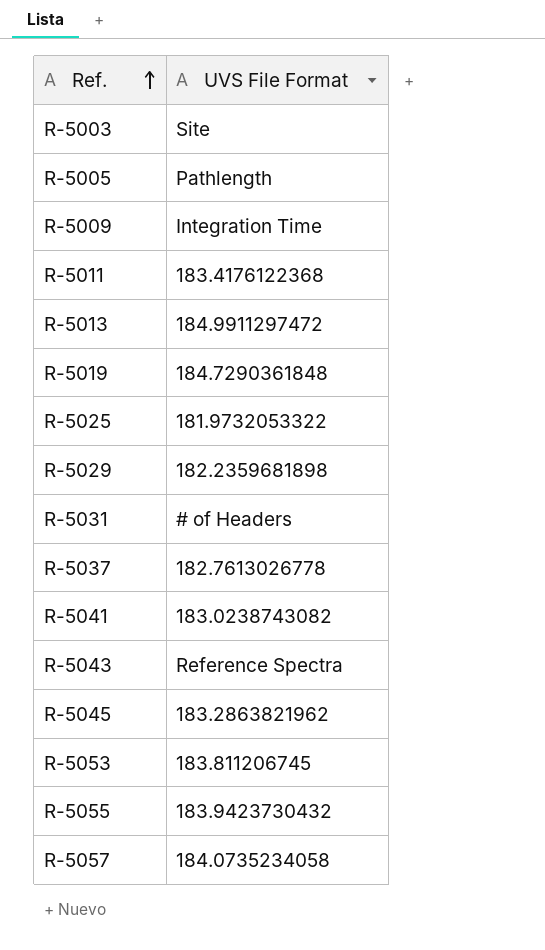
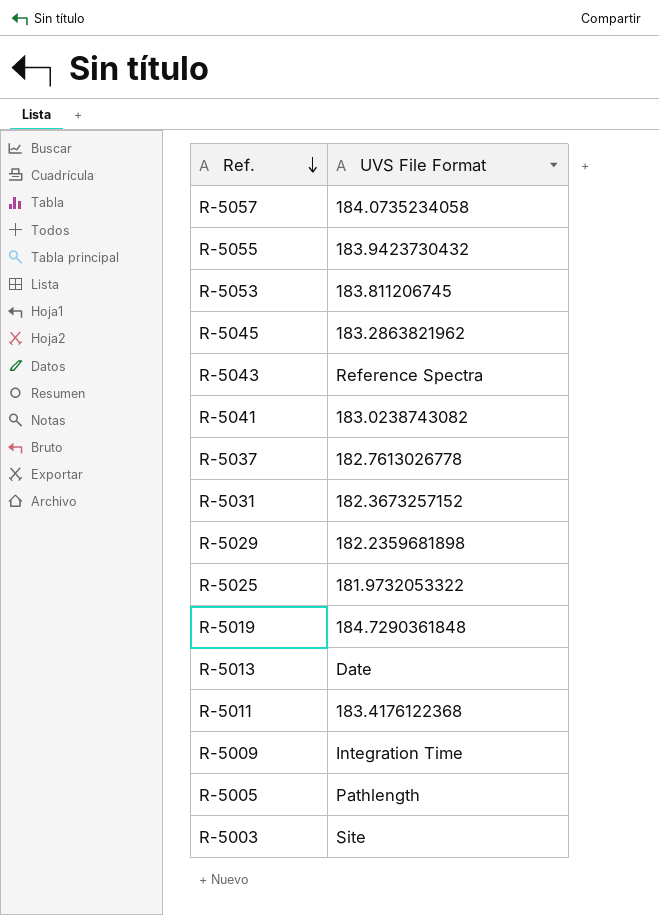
row order: Ref. ascending -> Ref. descending
R-5031 | UVS File Format: # of Headers -> 182.3673257152
R-5013 | UVS File Format: 184.9911297472 -> Date

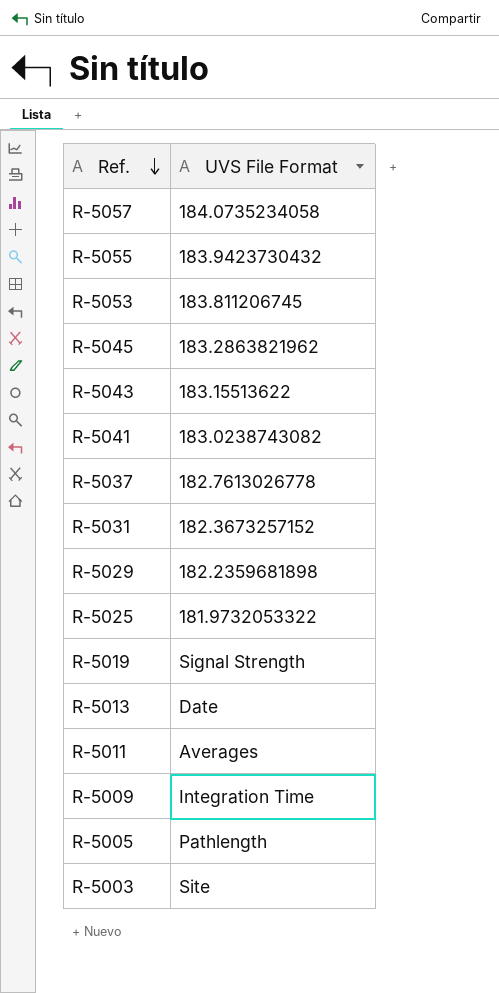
R-5043 | UVS File Format: Reference Spectra -> 183.15513622
R-5019 | UVS File Format: 184.7290361848 -> Signal Strength
R-5011 | UVS File Format: 183.4176122368 -> Averages

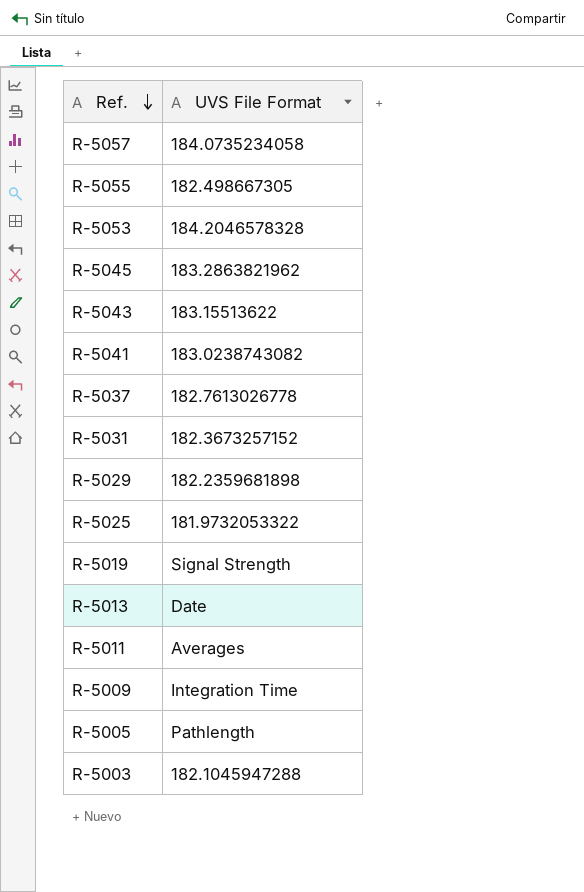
R-5055 | UVS File Format: 183.9423730432 -> 182.498667305
R-5053 | UVS File Format: 183.811206745 -> 184.2046578328
R-5003 | UVS File Format: Site -> 182.1045947288

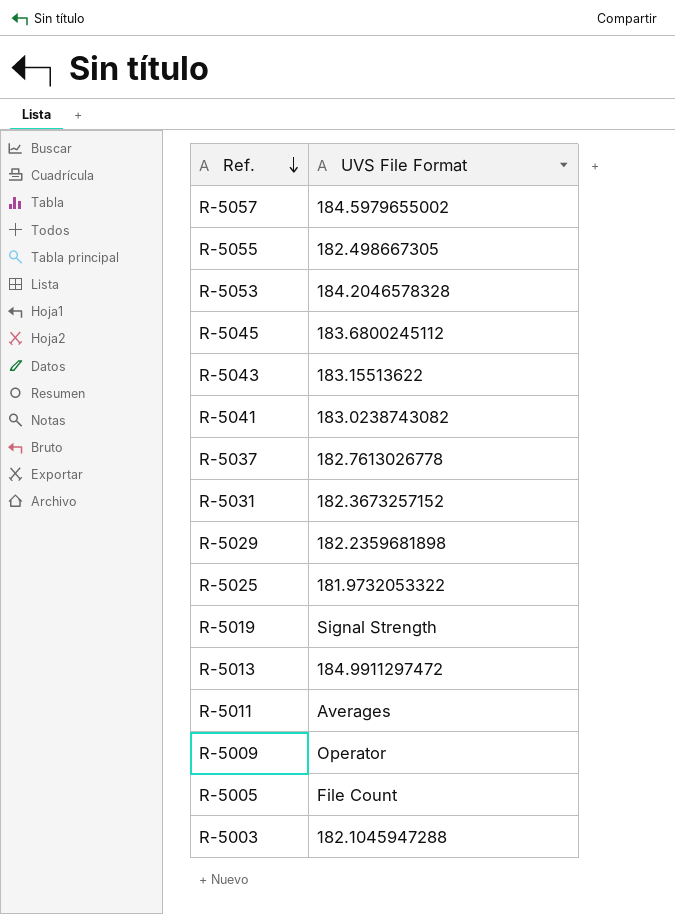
R-5057 | UVS File Format: 184.0735234058 -> 184.5979655002
R-5045 | UVS File Format: 183.2863821962 -> 183.6800245112
R-5013 | UVS File Format: Date -> 184.9911297472
R-5009 | UVS File Format: Integration Time -> Operator
R-5005 | UVS File Format: Pathlength -> File Count

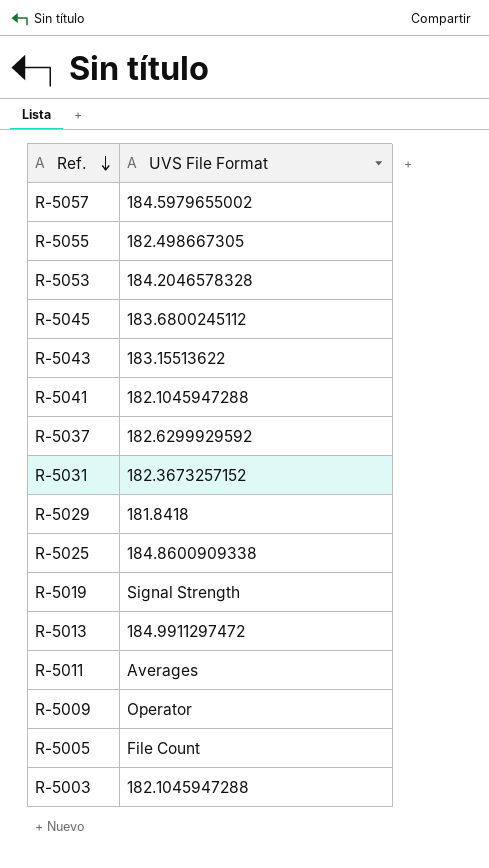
R-5041 | UVS File Format: 183.0238743082 -> 182.1045947288
R-5037 | UVS File Format: 182.7613026778 -> 182.6299929592
R-5029 | UVS File Format: 182.2359681898 -> 181.8418
R-5025 | UVS File Format: 181.9732053322 -> 184.8600909338

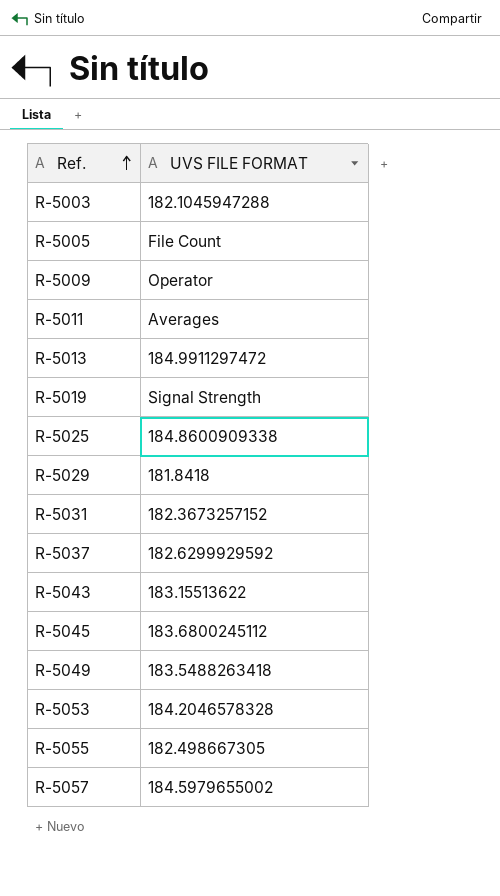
row order: Ref. descending -> Ref. ascending
column name: UVS File Format -> UVS FILE FORMAT
row R-5041: 182.1045947288 -> none
row R-5049: none -> 183.5488263418

